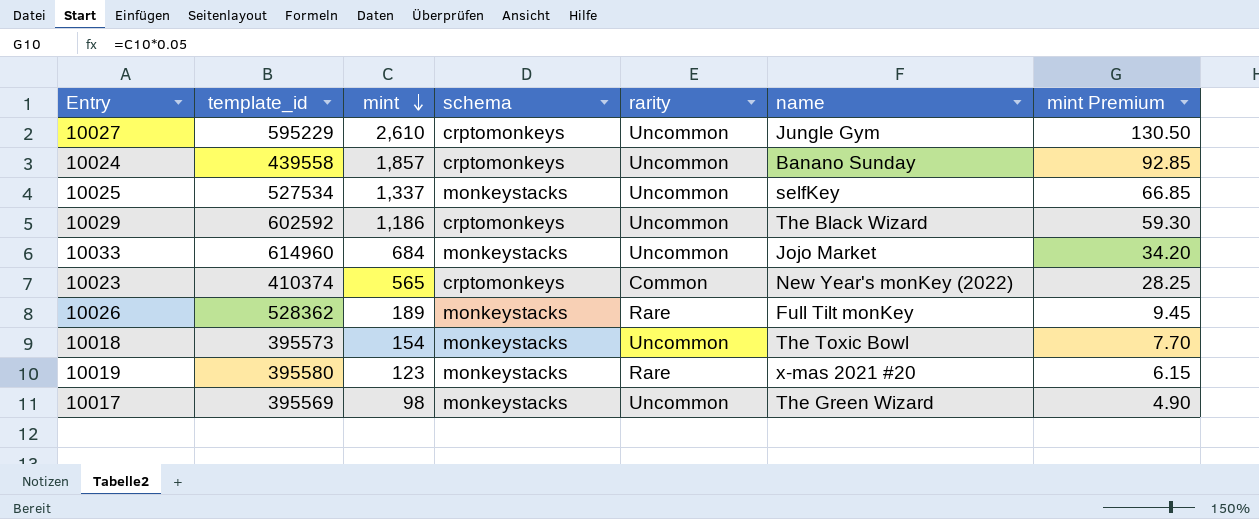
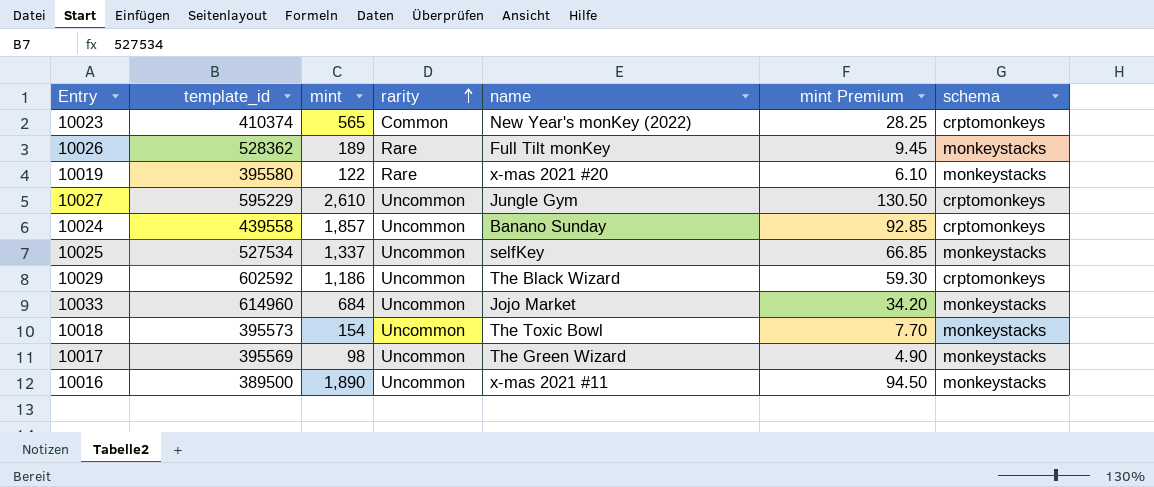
row order: mint descending -> rarity ascending
column schema | position: 4 -> 7
10019 | mint: 123 -> 122
10019 | mint Premium: 6.15 -> 6.10
row 10016: none -> 389500 | 1,890 | Uncommon | x-mas 2021 #11 | 94.50 | monkeystacks

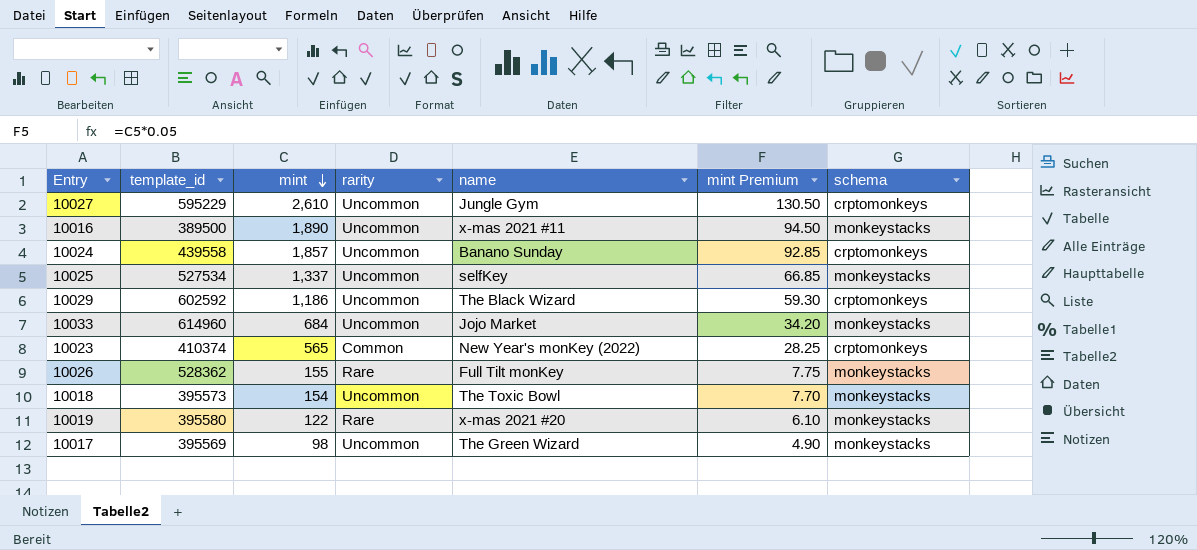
row order: rarity ascending -> mint descending
10026 | mint: 189 -> 155
10026 | mint Premium: 9.45 -> 7.75

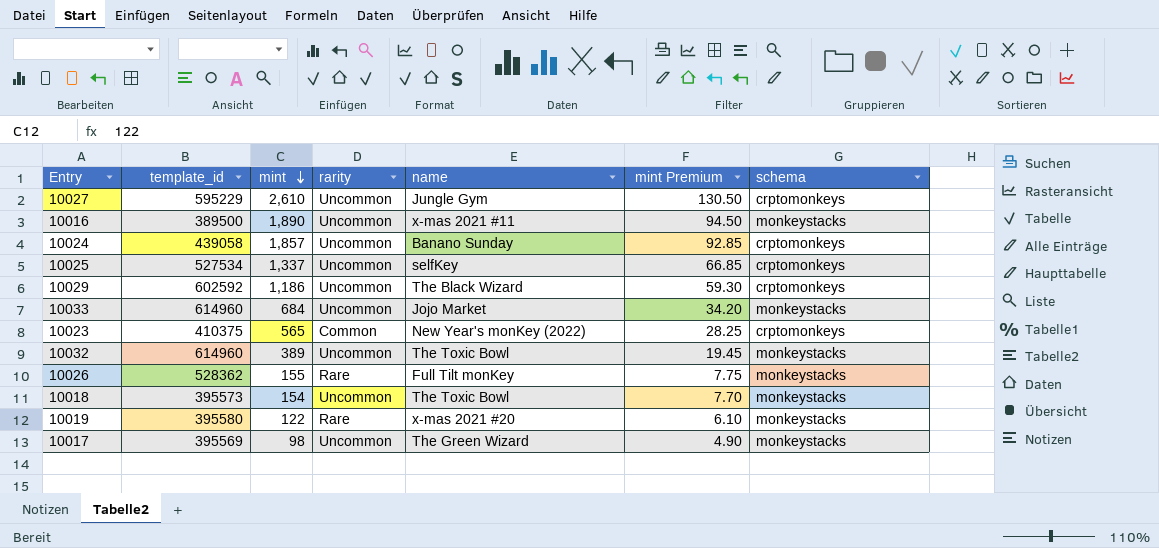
10024 | template_id: 439558 -> 439058
10025 | schema: monkeystacks -> crptomonkeys
10023 | template_id: 410374 -> 410375
row 10032: none -> 614960 | 389 | Uncommon | The Toxic Bowl | 19.45 | monkeystacks

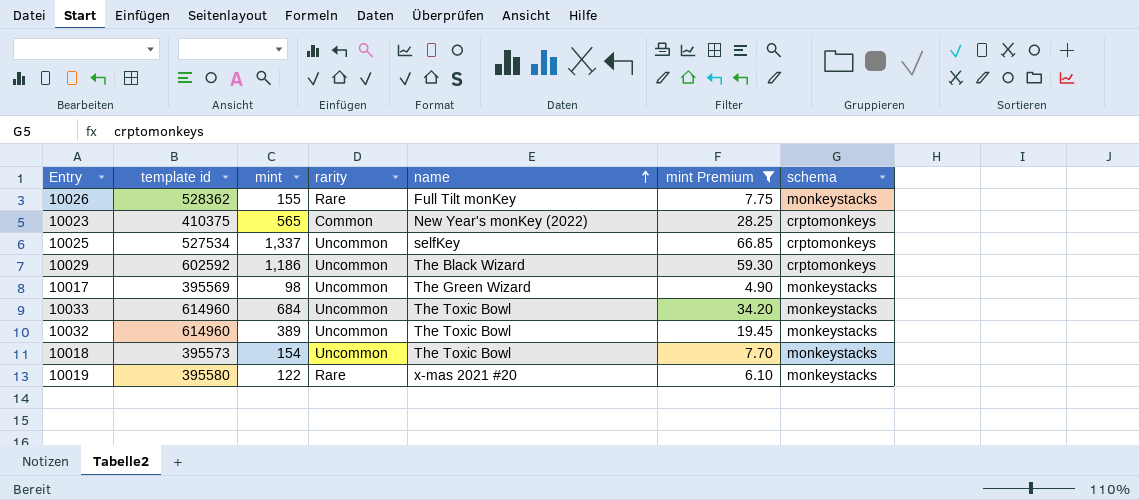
filter: none -> mint Premium <= 66.85
row order: mint descending -> name ascending
column name: template_id -> template id
10033 | name: Jojo Market -> The Toxic Bowl

